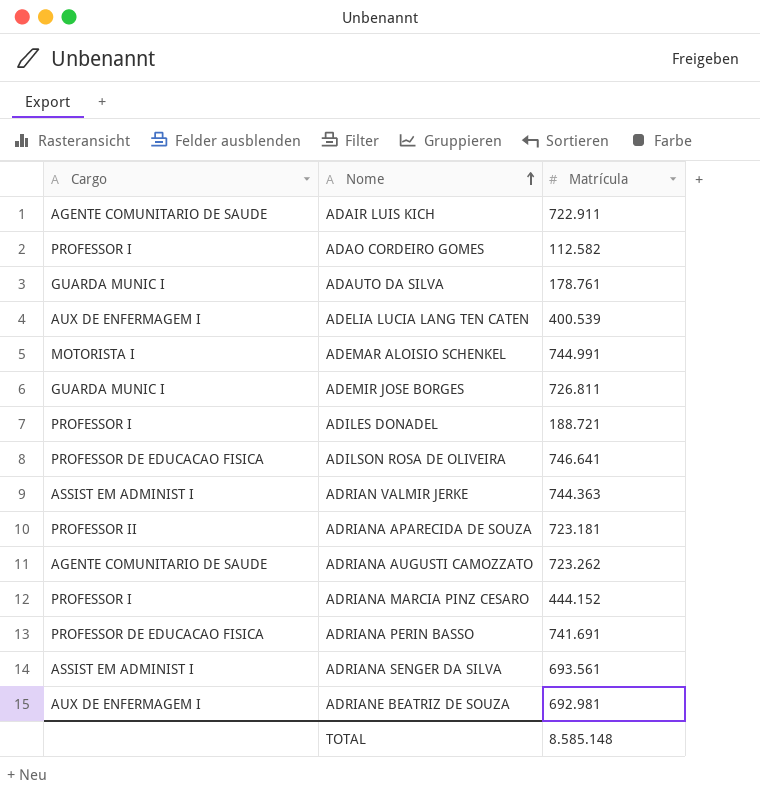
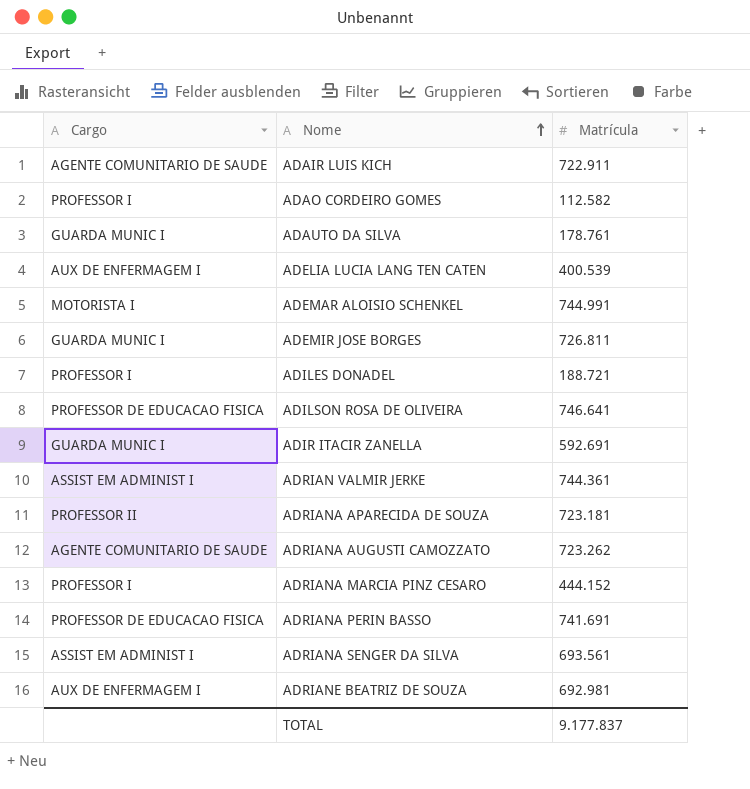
row ADIR ITACIR ZANELLA: none -> GUARDA MUNIC I | 592.691
ADRIAN VALMIR JERKE | Matrícula: 744.363 -> 744.361
TOTAL | Matrícula: 8.585.148 -> 9.177.837

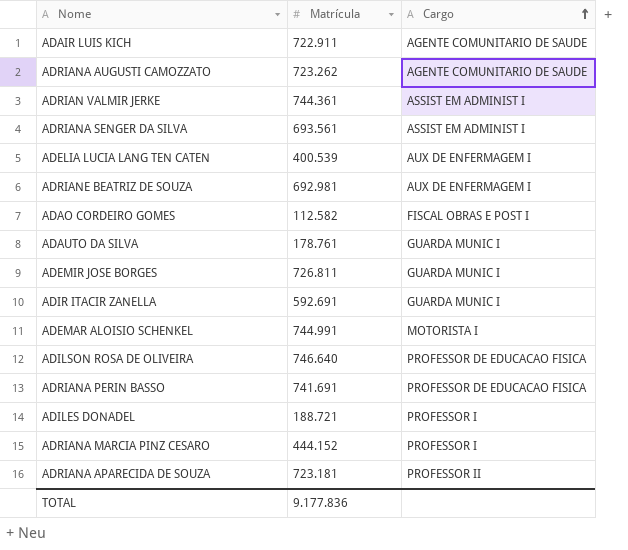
row order: Nome ascending -> Cargo ascending
column Cargo | position: 1 -> 3
ADAO CORDEIRO GOMES | Cargo: PROFESSOR I -> FISCAL OBRAS E POST I
ADILSON ROSA DE OLIVEIRA | Matrícula: 746.641 -> 746.640
TOTAL | Matrícula: 9.177.837 -> 9.177.836

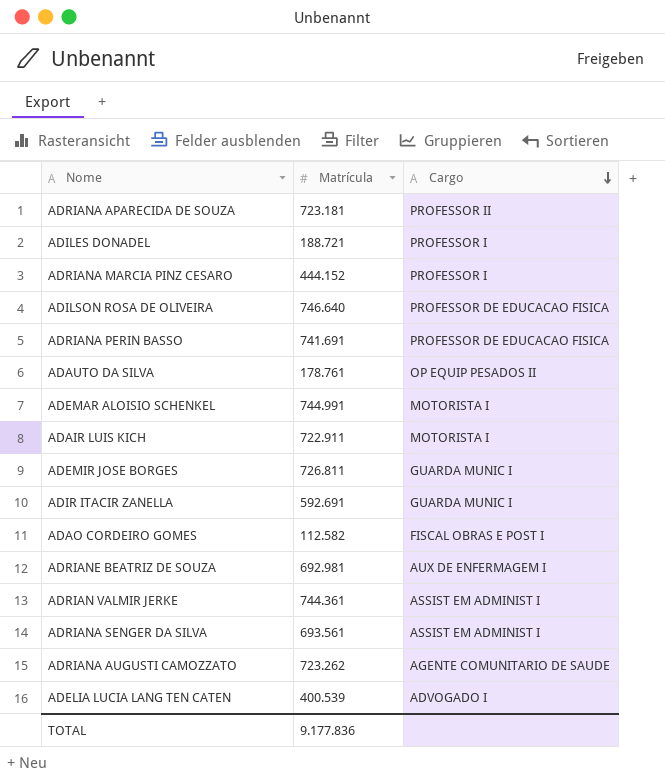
row order: Cargo ascending -> Cargo descending
ADAUTO DA SILVA | Cargo: GUARDA MUNIC I -> OP EQUIP PESADOS II
ADAIR LUIS KICH | Cargo: AGENTE COMUNITARIO DE SAUDE -> MOTORISTA I
ADELIA LUCIA LANG TEN CATEN | Cargo: AUX DE ENFERMAGEM I -> ADVOGADO I

